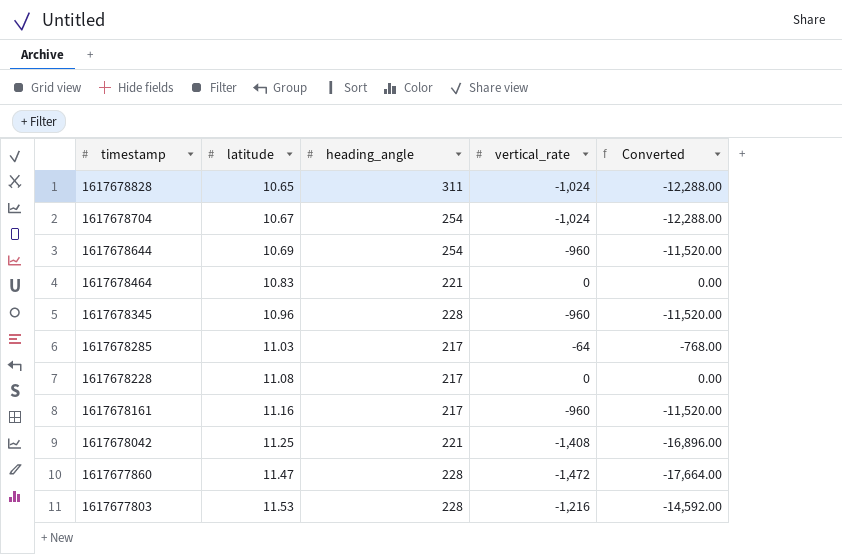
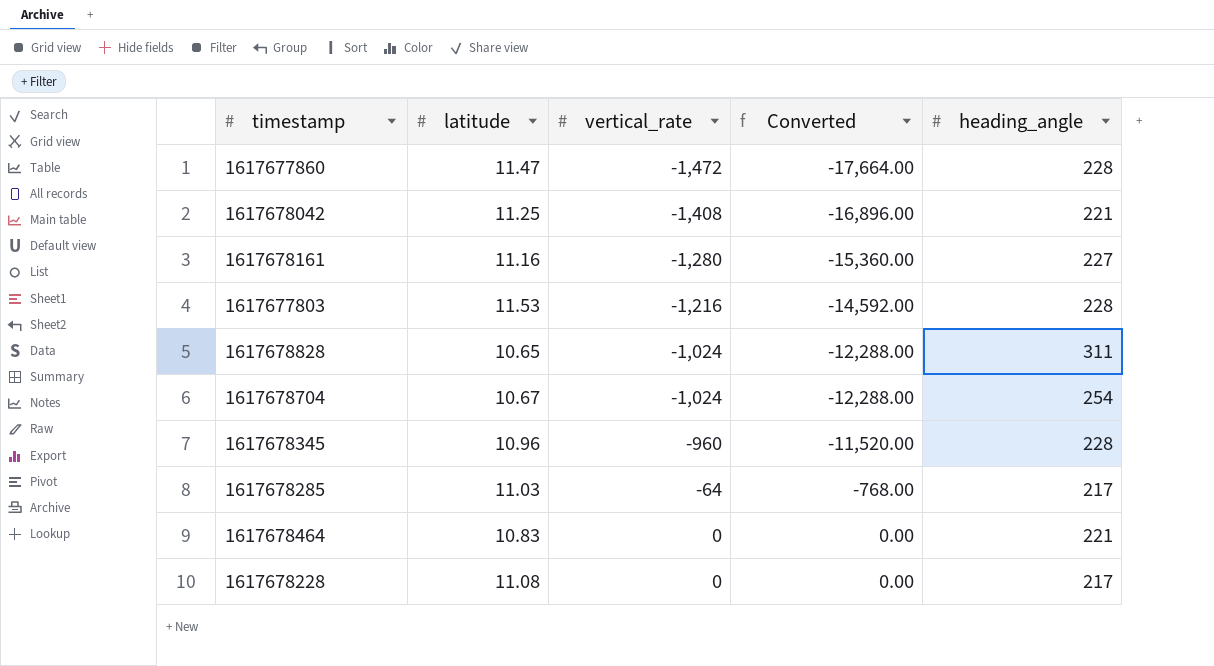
row order: timestamp descending -> vertical_rate ascending
column heading_angle | position: 3 -> 5
row 1617678644: 10.69 | 254 | -960 | -11,520.00 -> none
1617678161 | vertical_rate: -960 -> -1,280
1617678161 | Converted: -11,520.00 -> -15,360.00
1617678161 | heading_angle: 217 -> 227

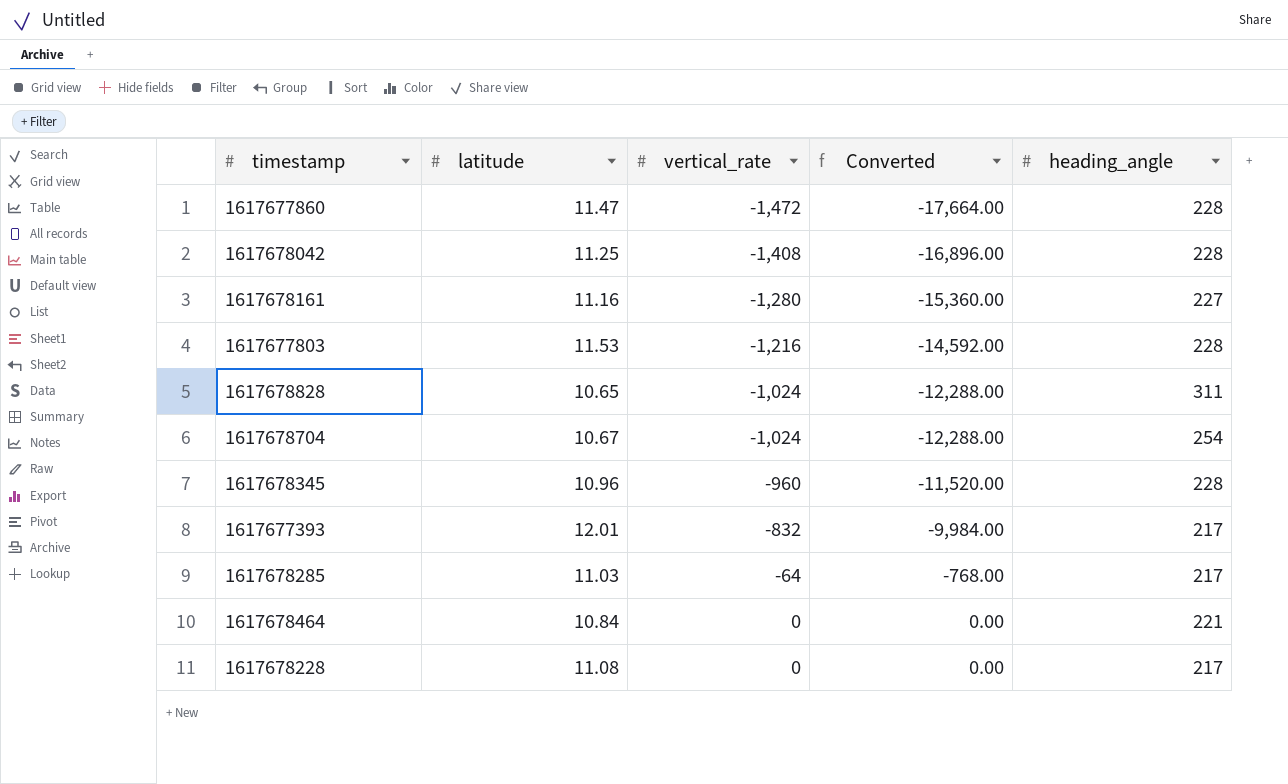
1617678042 | heading_angle: 221 -> 228
row 1617677393: none -> 12.01 | -832 | -9,984.00 | 217
1617678464 | latitude: 10.83 -> 10.84

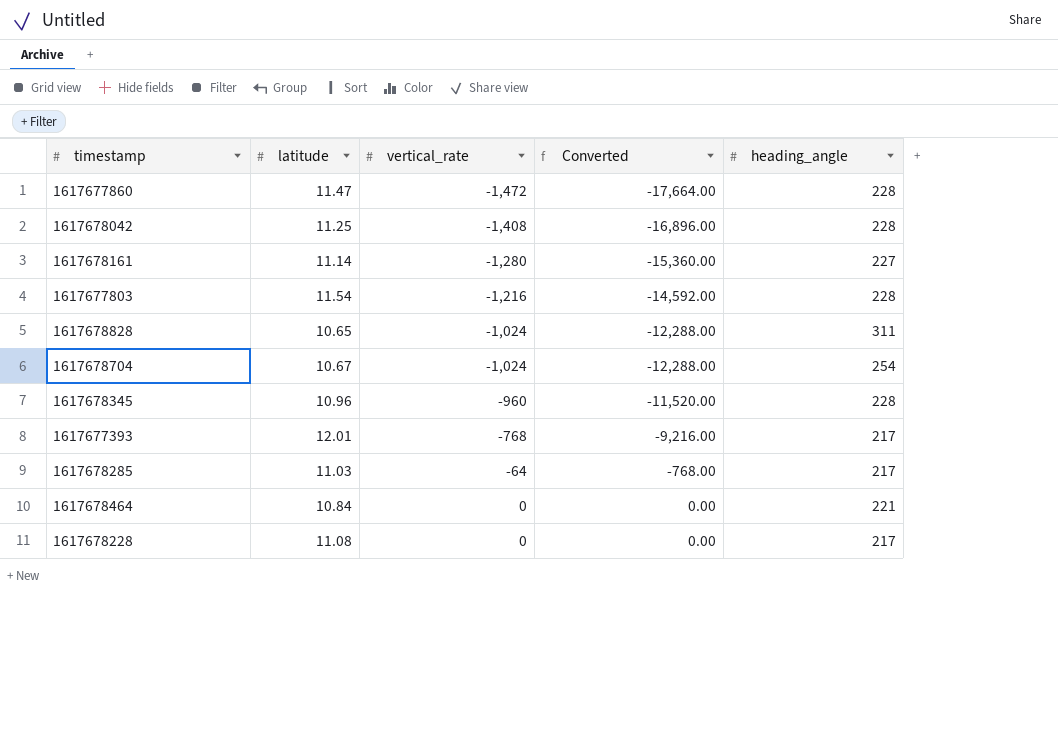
1617678161 | latitude: 11.16 -> 11.14
1617677803 | latitude: 11.53 -> 11.54
1617677393 | vertical_rate: -832 -> -768
1617677393 | Converted: -9,984.00 -> -9,216.00

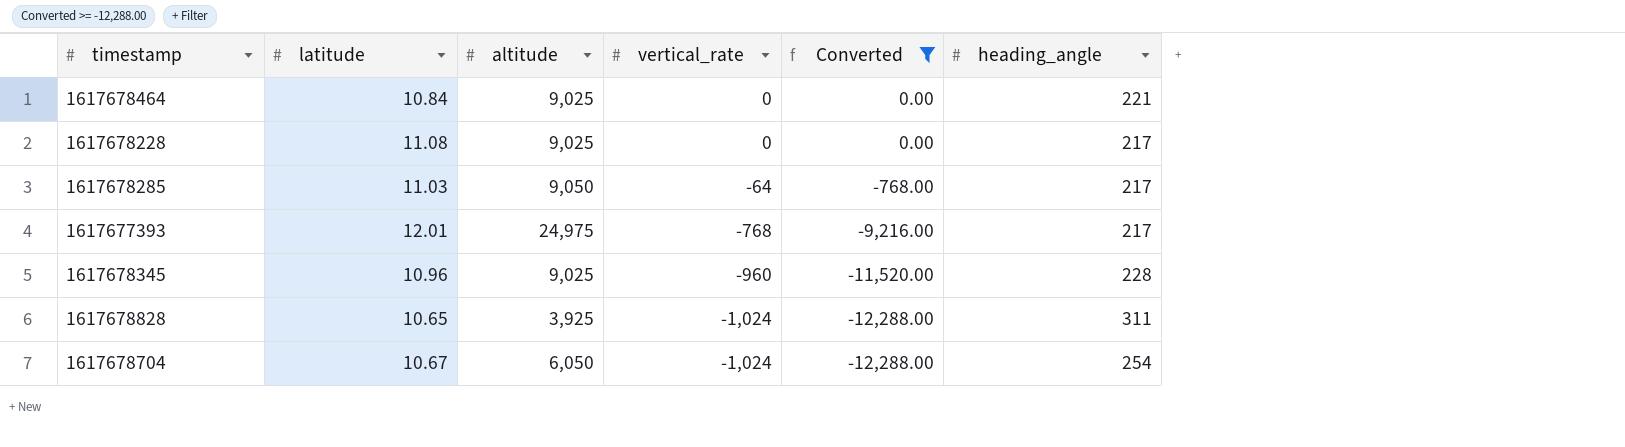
filter: none -> Converted >= -12,288.00
row order: vertical_rate ascending -> vertical_rate descending
column altitude | position: none -> 3

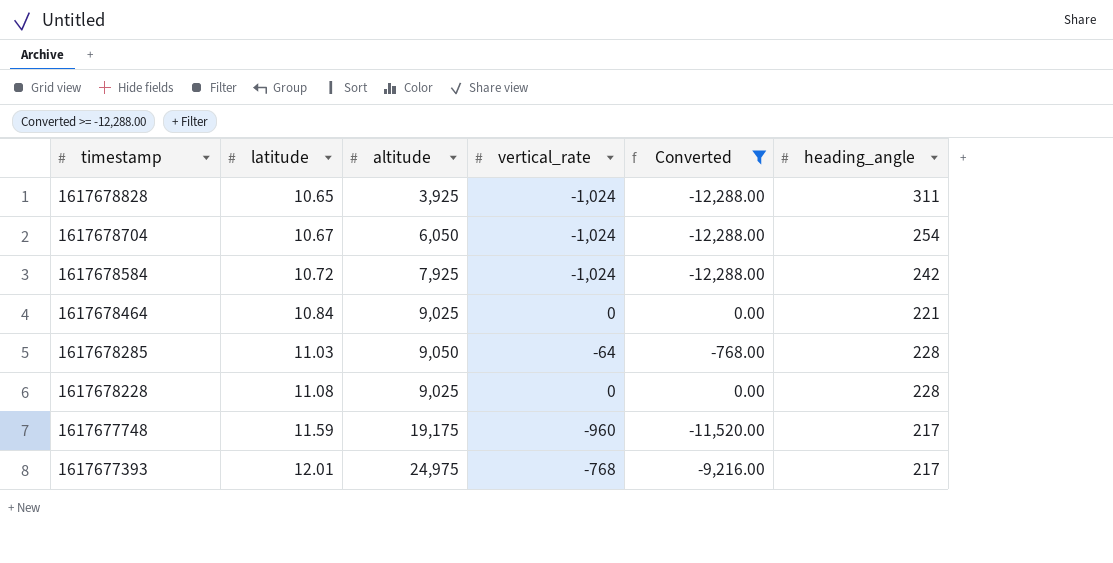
row order: vertical_rate descending -> timestamp descending
row 1617678345: 10.96 | 9,025 | -960 | -11,520.00 | 228 -> none
row 1617678584: none -> 10.72 | 7,925 | -1,024 | -12,288.00 | 242
1617678285 | heading_angle: 217 -> 228
1617678228 | heading_angle: 217 -> 228
row 1617677748: none -> 11.59 | 19,175 | -960 | -11,520.00 | 217

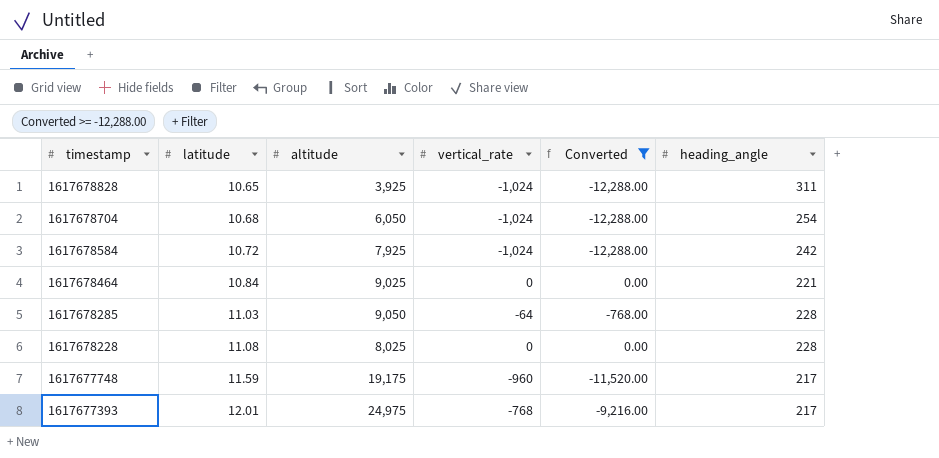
1617678704 | latitude: 10.67 -> 10.68
1617678228 | altitude: 9,025 -> 8,025

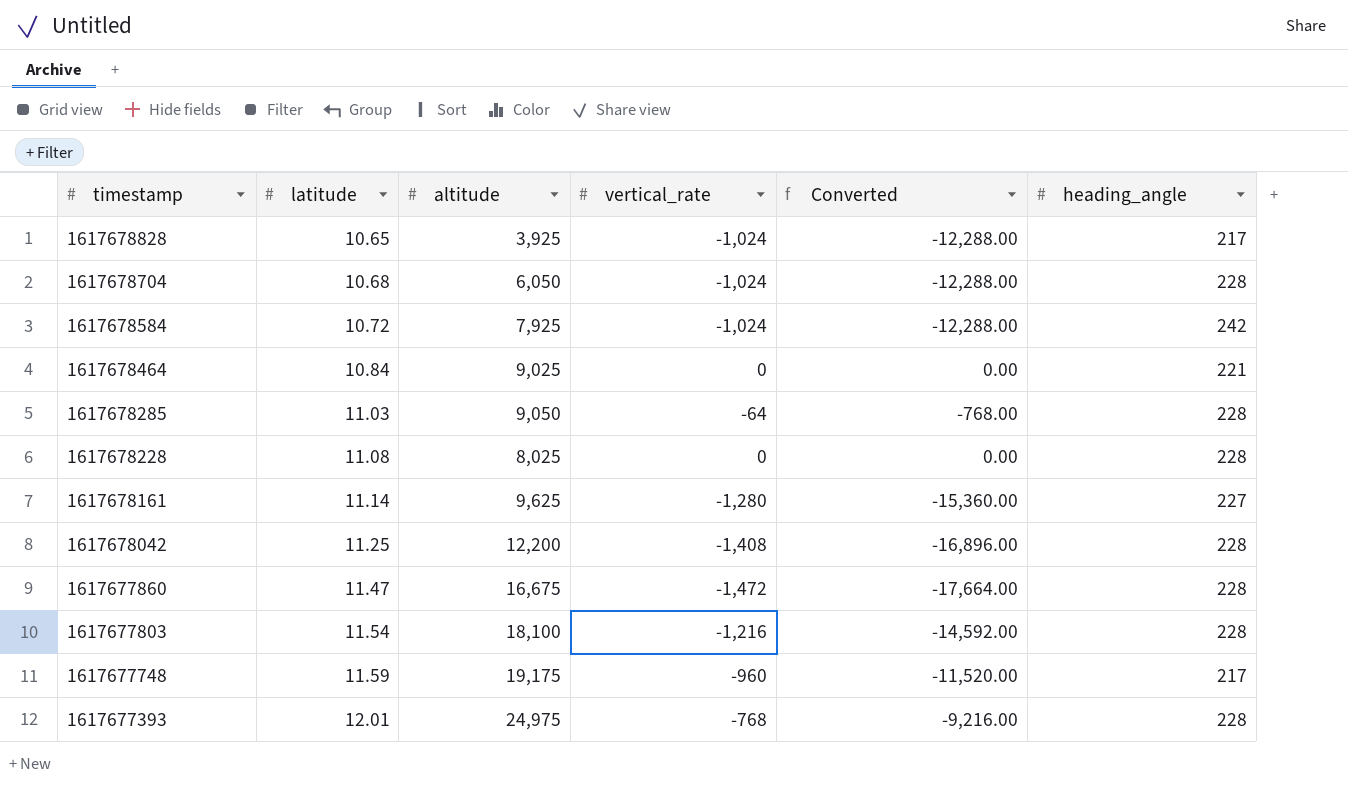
filter: Converted >= -12,288.00 -> none
1617678828 | heading_angle: 311 -> 217
1617678704 | heading_angle: 254 -> 228
1617677393 | heading_angle: 217 -> 228

